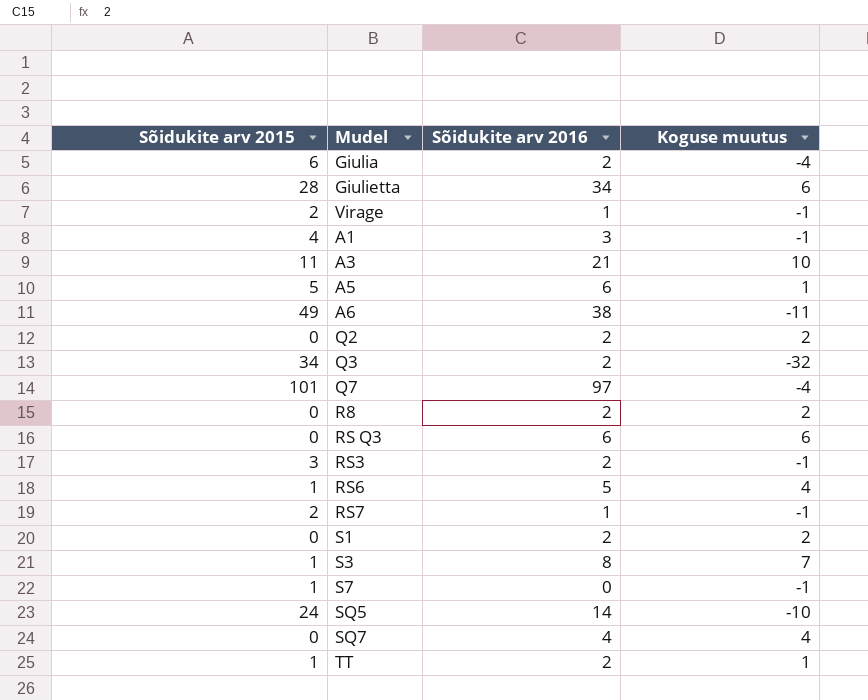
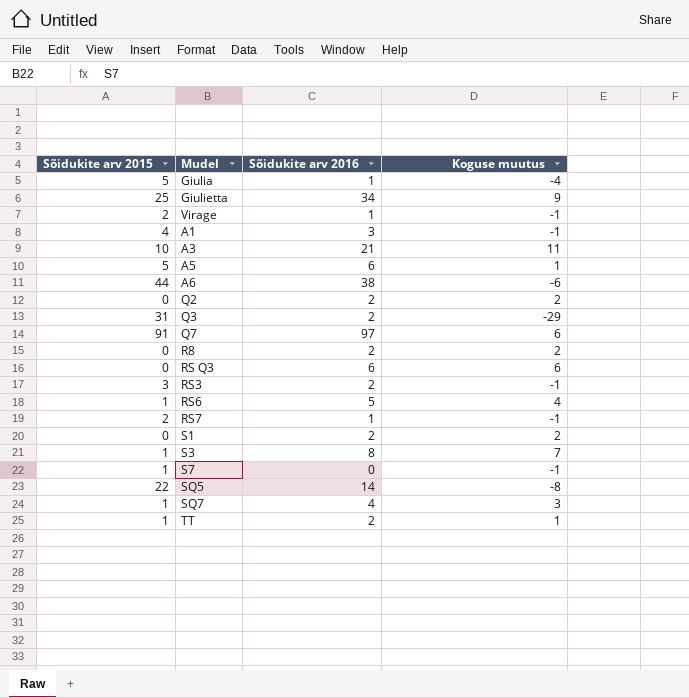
Giulia | Sõidukite arv 2015: 6 -> 5
Giulia | Sõidukite arv 2016: 2 -> 1
Giulietta | Sõidukite arv 2015: 28 -> 25
Giulietta | Koguse muutus: 6 -> 9
A3 | Sõidukite arv 2015: 11 -> 10
A3 | Koguse muutus: 10 -> 11
A6 | Sõidukite arv 2015: 49 -> 44
A6 | Koguse muutus: -11 -> -6
Q3 | Sõidukite arv 2015: 34 -> 31
Q3 | Koguse muutus: -32 -> -29
Q7 | Sõidukite arv 2015: 101 -> 91
Q7 | Koguse muutus: -4 -> 6
SQ5 | Sõidukite arv 2015: 24 -> 22
SQ5 | Koguse muutus: -10 -> -8
SQ7 | Sõidukite arv 2015: 0 -> 1
SQ7 | Koguse muutus: 4 -> 3

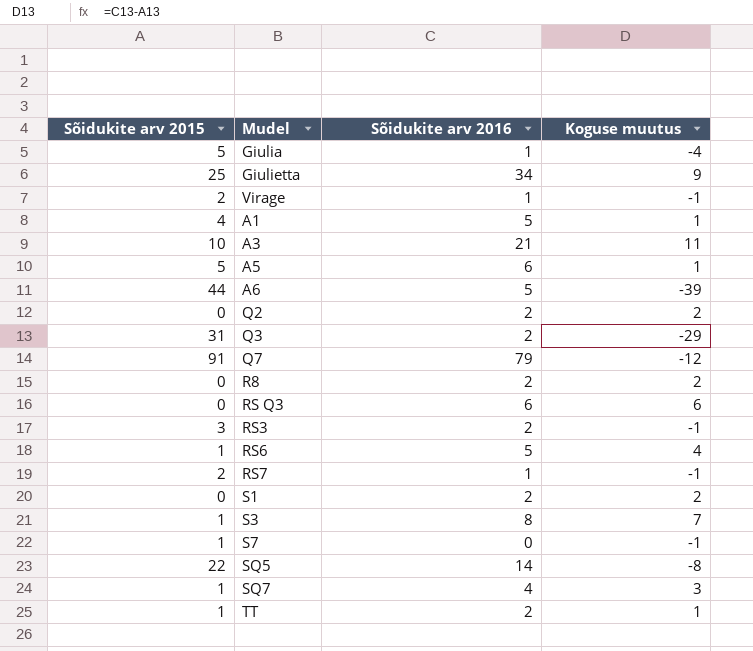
A1 | Sõidukite arv 2016: 3 -> 5
A1 | Koguse muutus: -1 -> 1
A6 | Sõidukite arv 2016: 38 -> 5
A6 | Koguse muutus: -6 -> -39
Q7 | Sõidukite arv 2016: 97 -> 79
Q7 | Koguse muutus: 6 -> -12

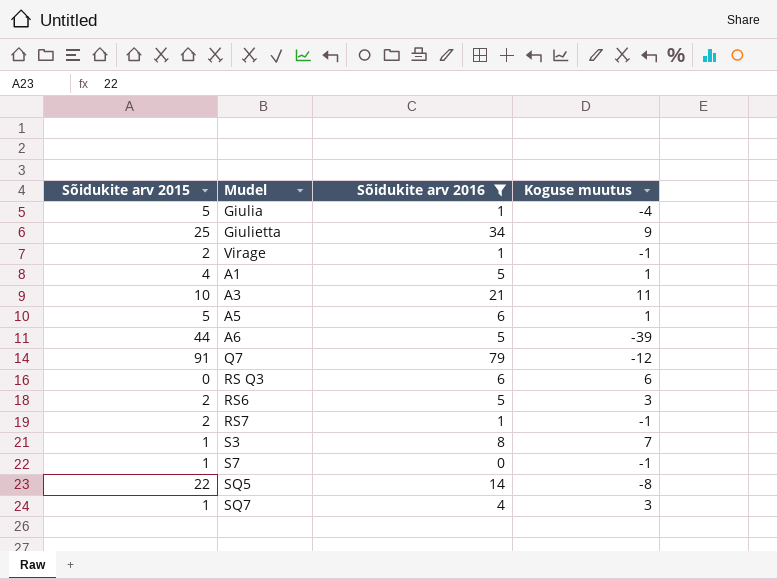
filter: none -> Sõidukite arv 2016 != 2
RS6 | Sõidukite arv 2015: 1 -> 2
RS6 | Koguse muutus: 4 -> 3

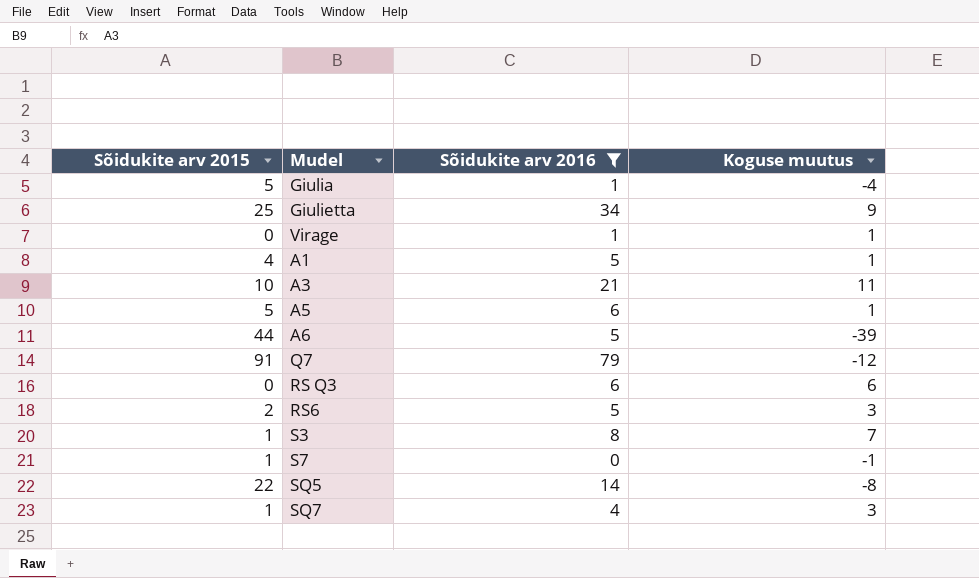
row RS7: 2 | 1 | -1 -> none
Virage | Sõidukite arv 2015: 2 -> 0
Virage | Koguse muutus: -1 -> 1

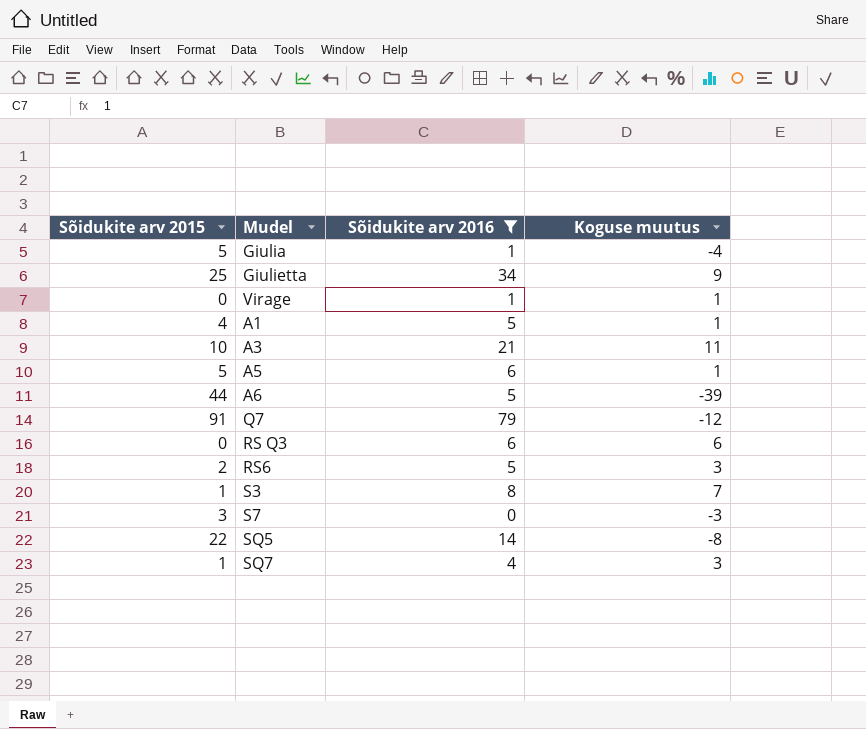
S7 | Sõidukite arv 2015: 1 -> 3
S7 | Koguse muutus: -1 -> -3

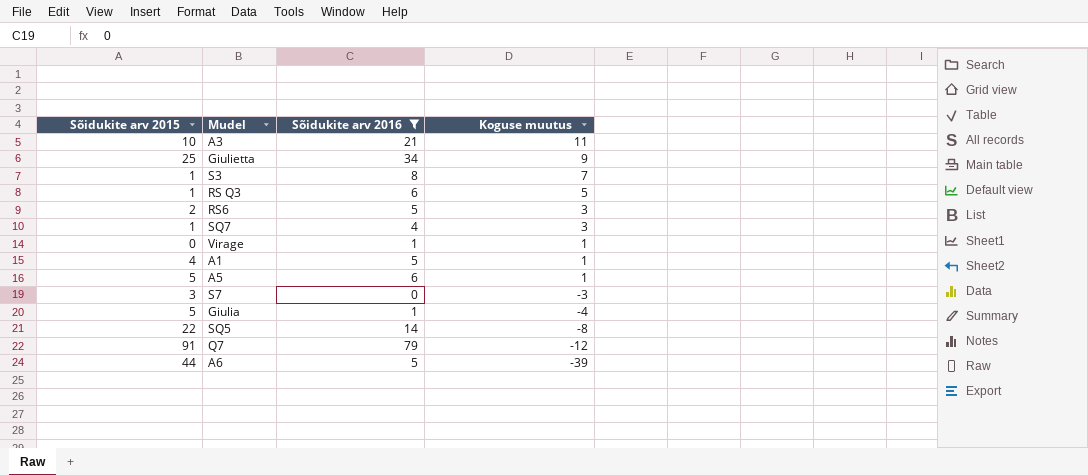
row order: none -> Koguse muutus descending
RS Q3 | Sõidukite arv 2015: 0 -> 1
RS Q3 | Koguse muutus: 6 -> 5

